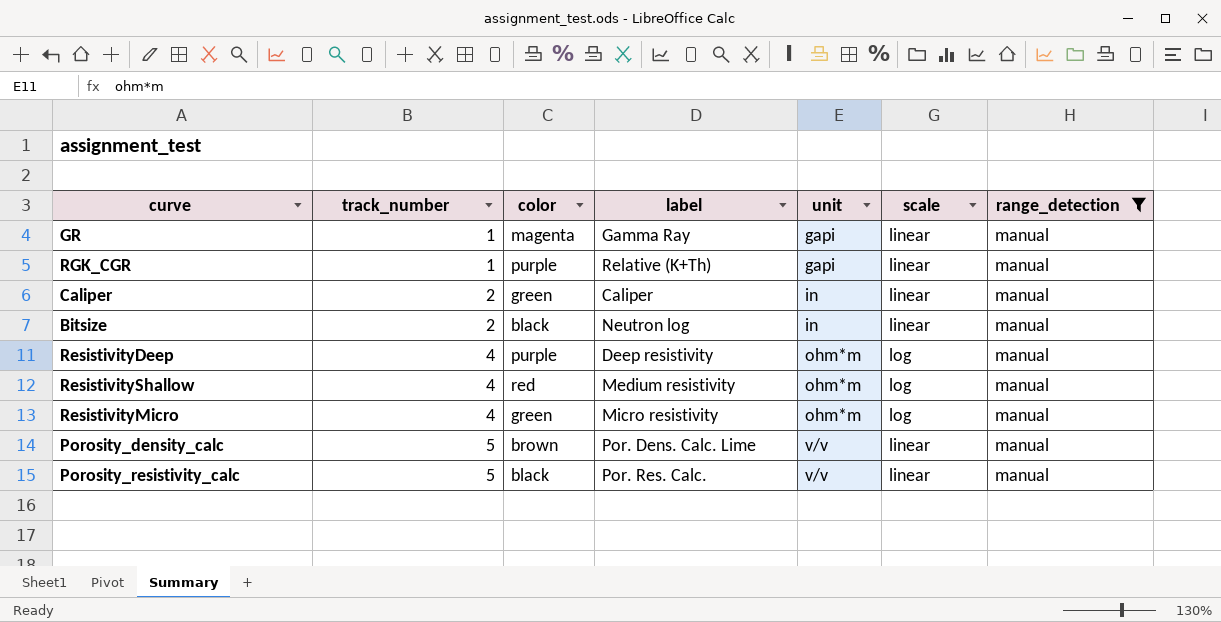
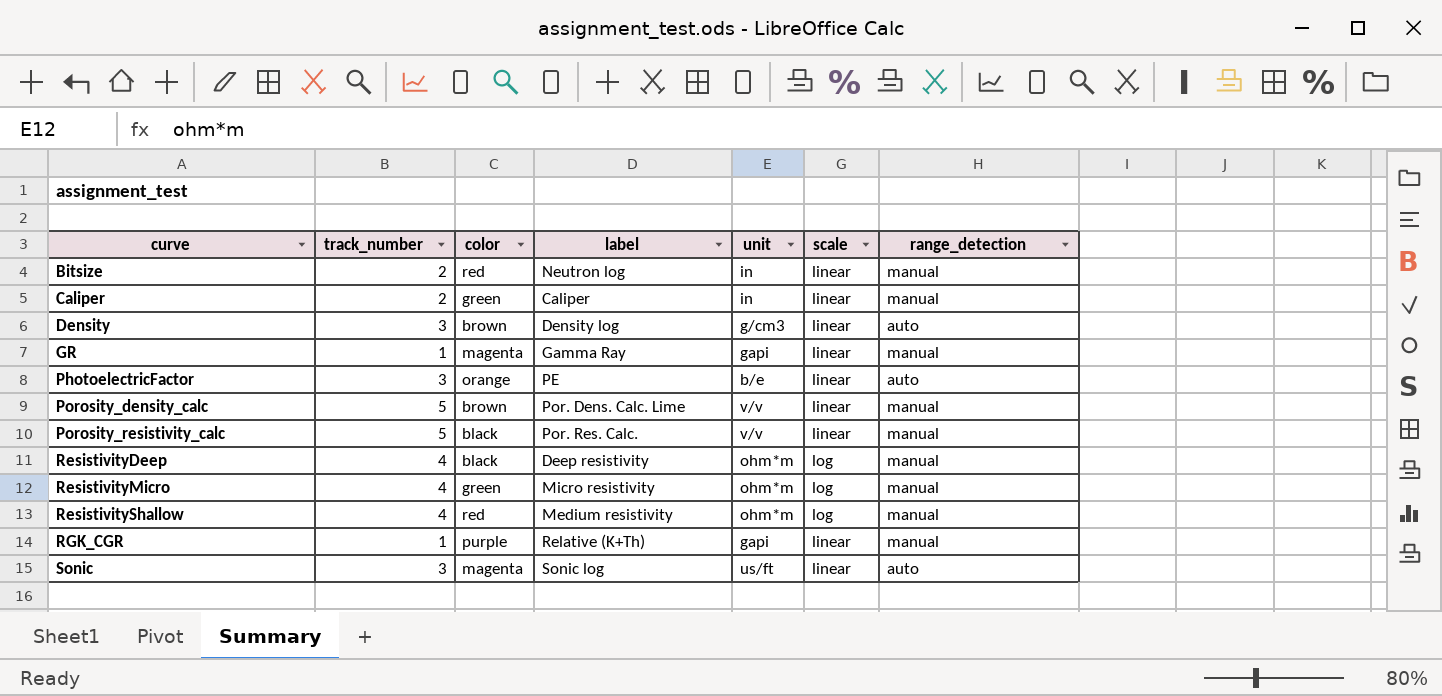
filter: range_detection = manual -> none
row order: track_number ascending -> curve ascending
Bitsize | color: black -> red
ResistivityDeep | color: purple -> black

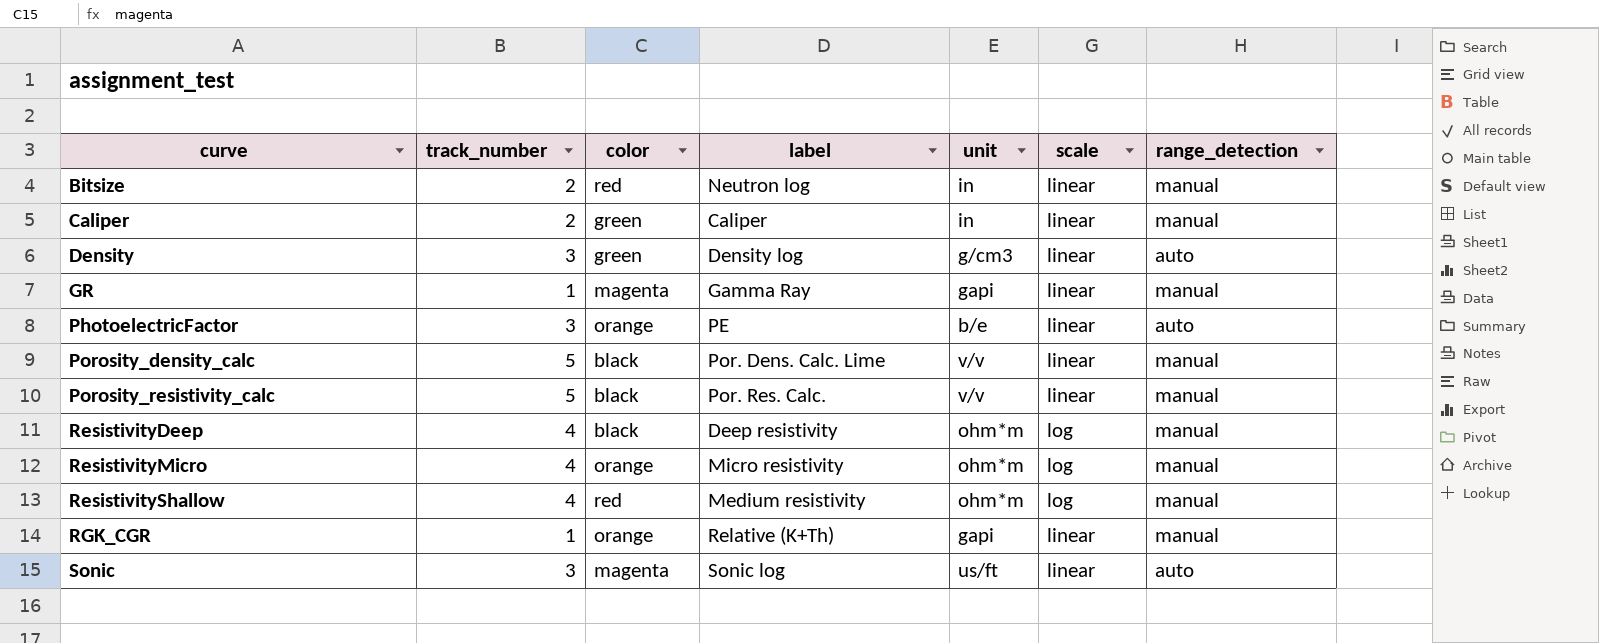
Density | color: brown -> green
Porosity_density_calc | color: brown -> black
ResistivityMicro | color: green -> orange
RGK_CGR | color: purple -> orange

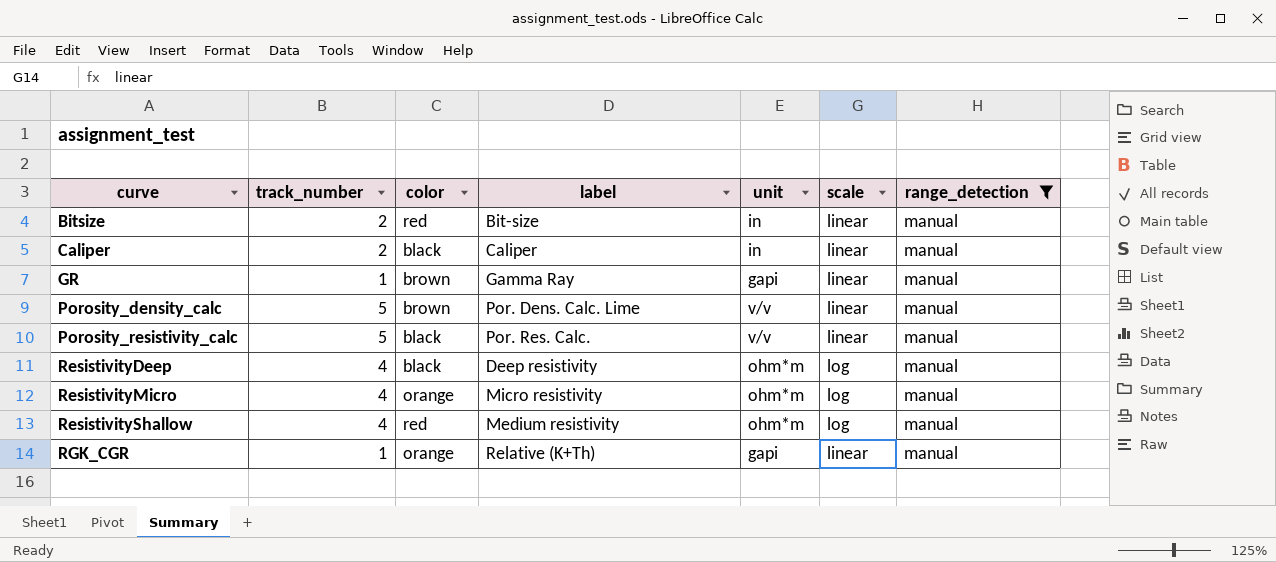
filter: none -> range_detection = manual
Bitsize | label: Neutron log -> Bit-size
Caliper | color: green -> black
GR | color: magenta -> brown
Porosity_density_calc | color: black -> brown

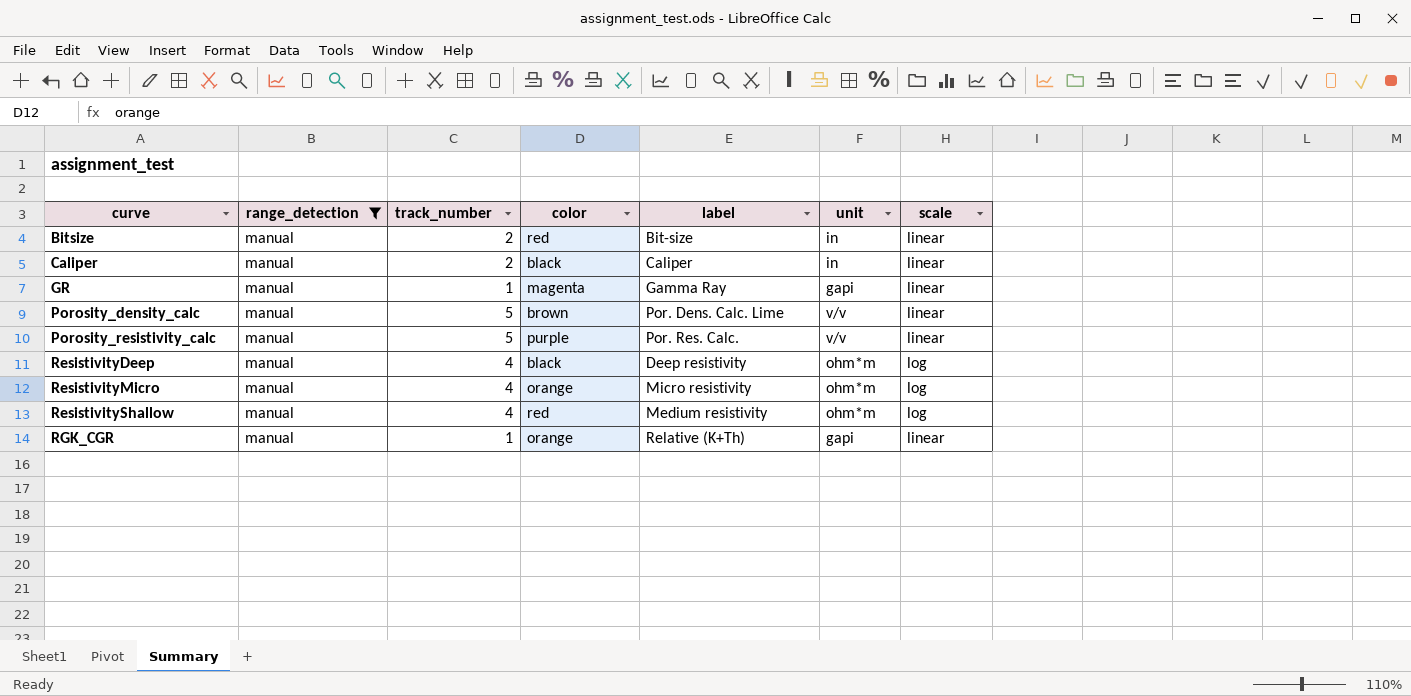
column range_detection | position: 7 -> 2
GR | color: brown -> magenta
Porosity_resistivity_calc | color: black -> purple

